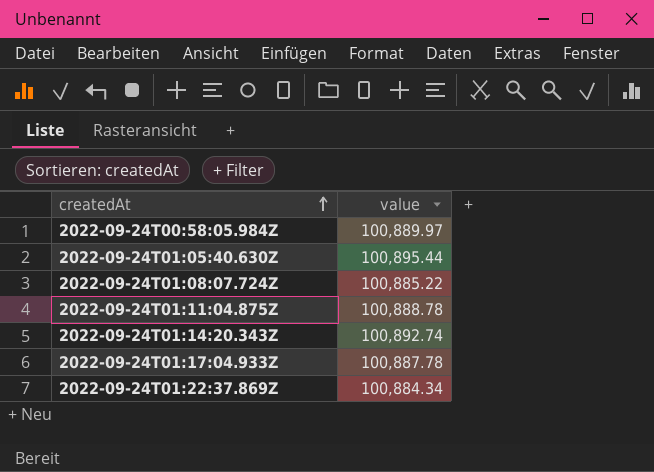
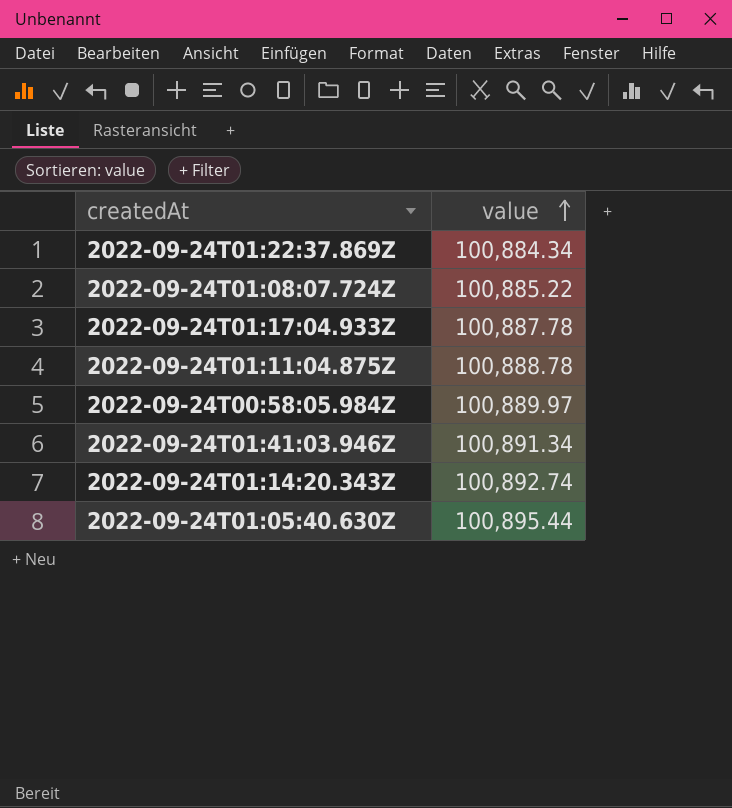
row order: createdAt ascending -> value ascending
row 2022-09-24T01:41:03.946Z: none -> 100,891.34

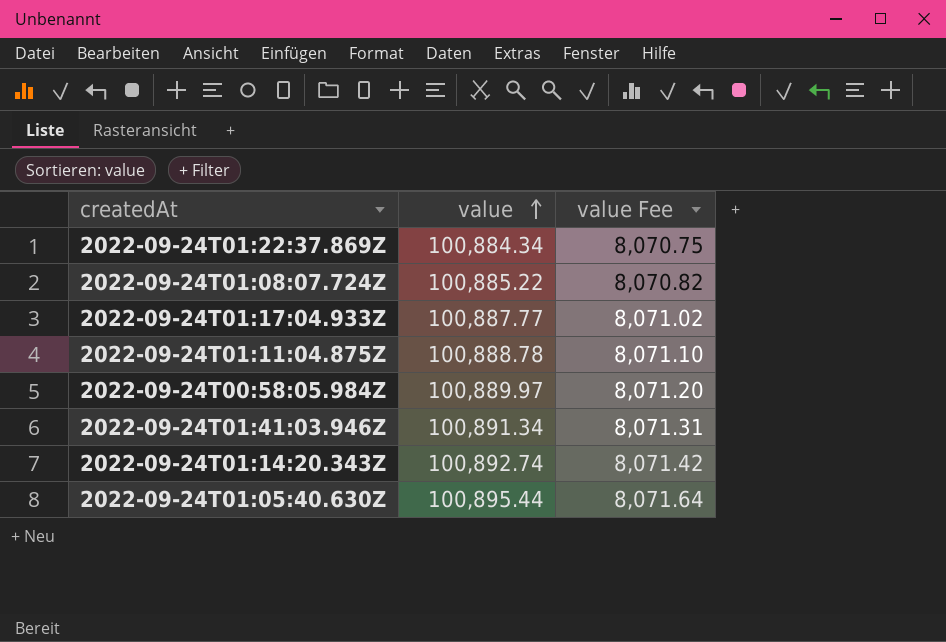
column value Fee | formula: none -> [value] * 0.08
2022-09-24T01:17:04.933Z | value: 100,887.78 -> 100,887.77

